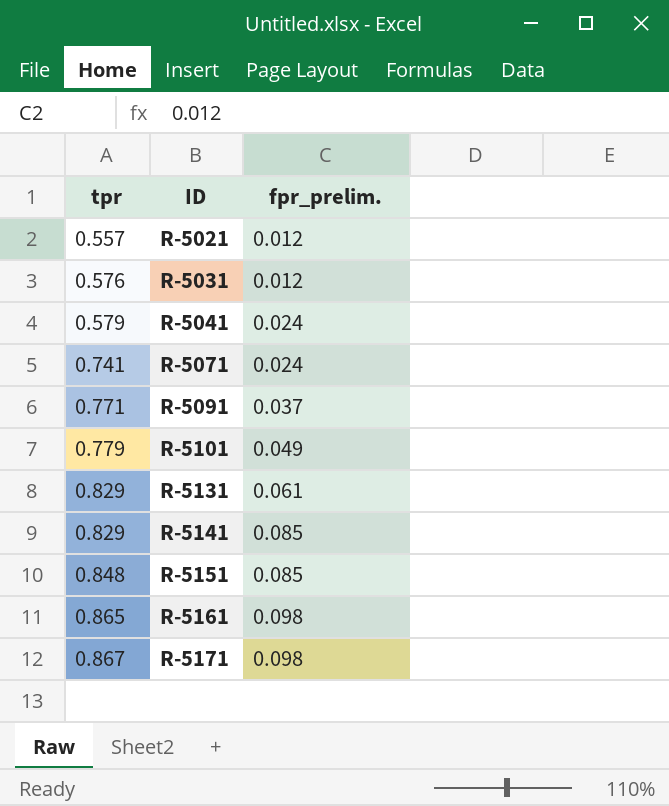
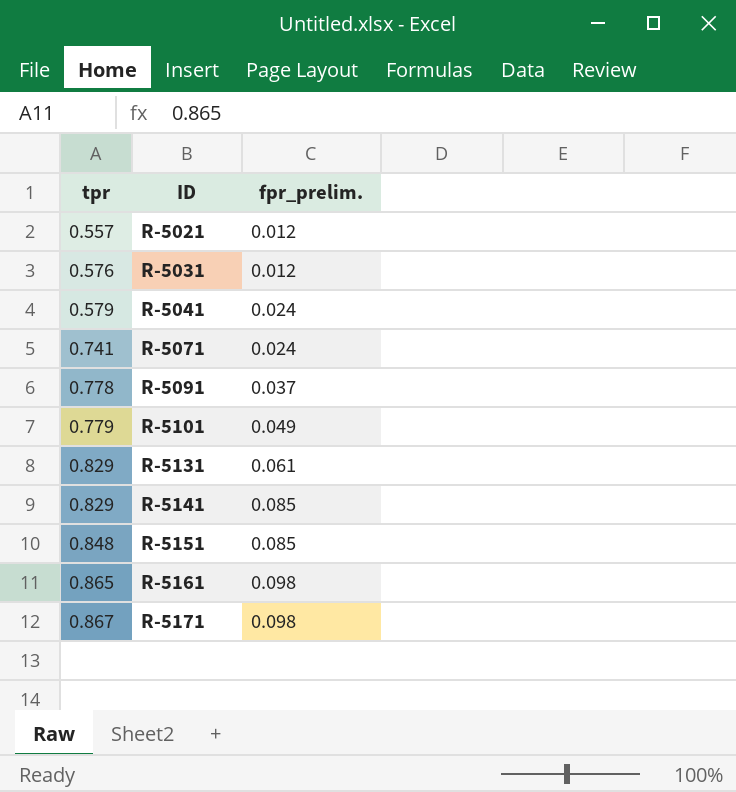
R-5091 | tpr: 0.771 -> 0.778

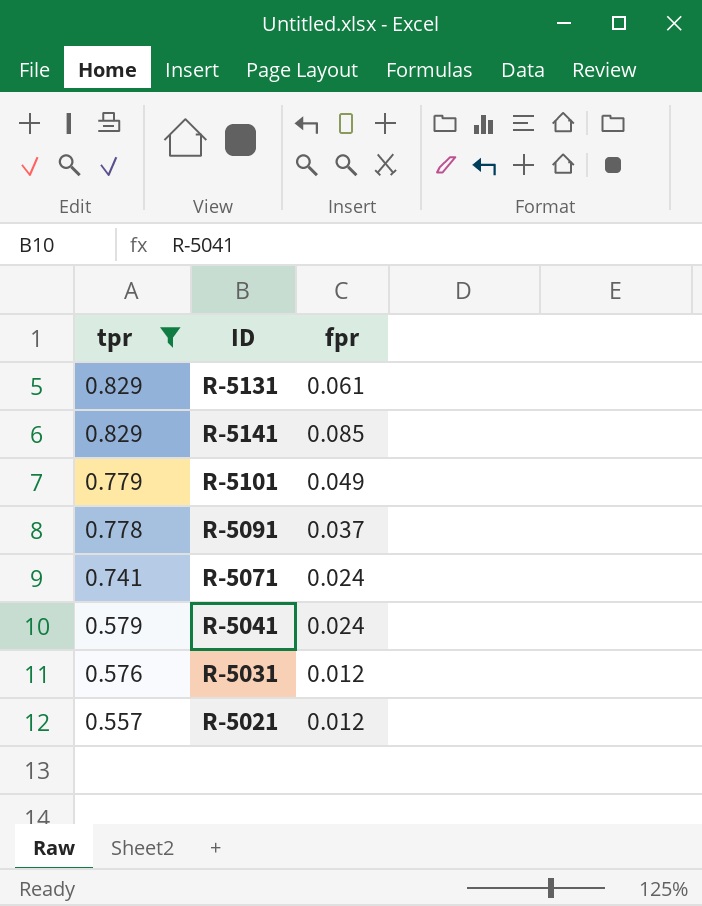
filter: none -> tpr <= 0.829
row order: tpr ascending -> tpr descending
column name: fpr_prelim. -> fpr

